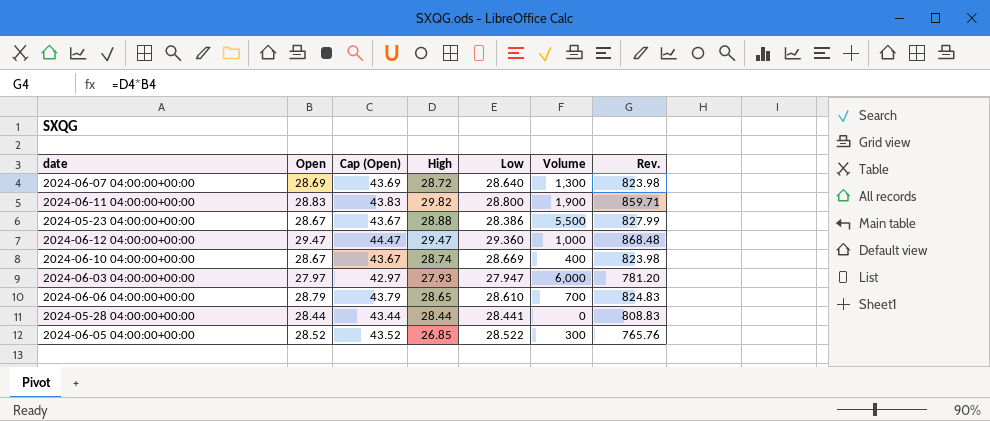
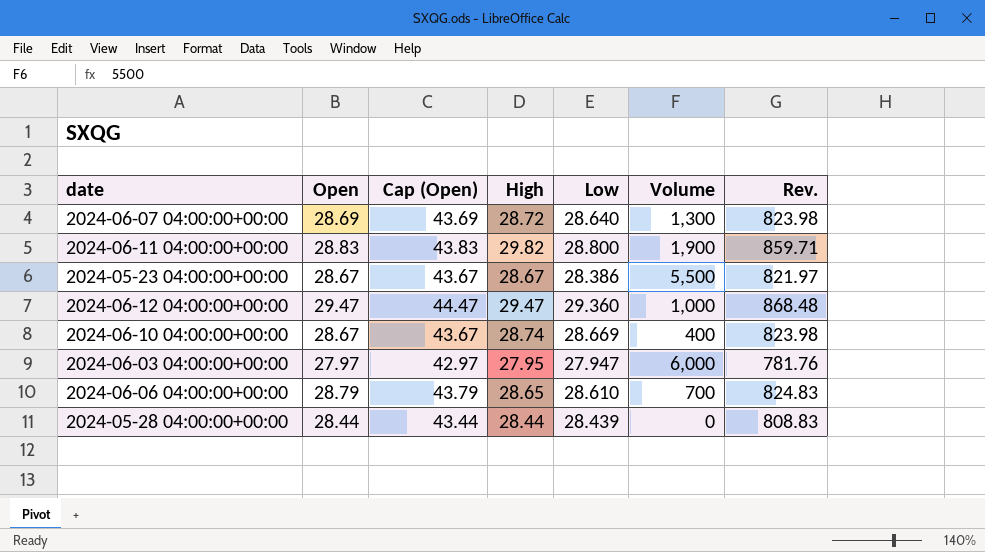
row 2024-06-05 04:00:00+00:00: 28.52 | 43.52 | 26.85 | 28.522 | 300 | 765.76 -> none
2024-05-23 04:00:00+00:00 | High: 28.88 -> 28.67
2024-05-23 04:00:00+00:00 | Rev.: 827.99 -> 821.97
2024-06-03 04:00:00+00:00 | High: 27.93 -> 27.95
2024-06-03 04:00:00+00:00 | Rev.: 781.20 -> 781.76
2024-05-28 04:00:00+00:00 | Low: 28.441 -> 28.439

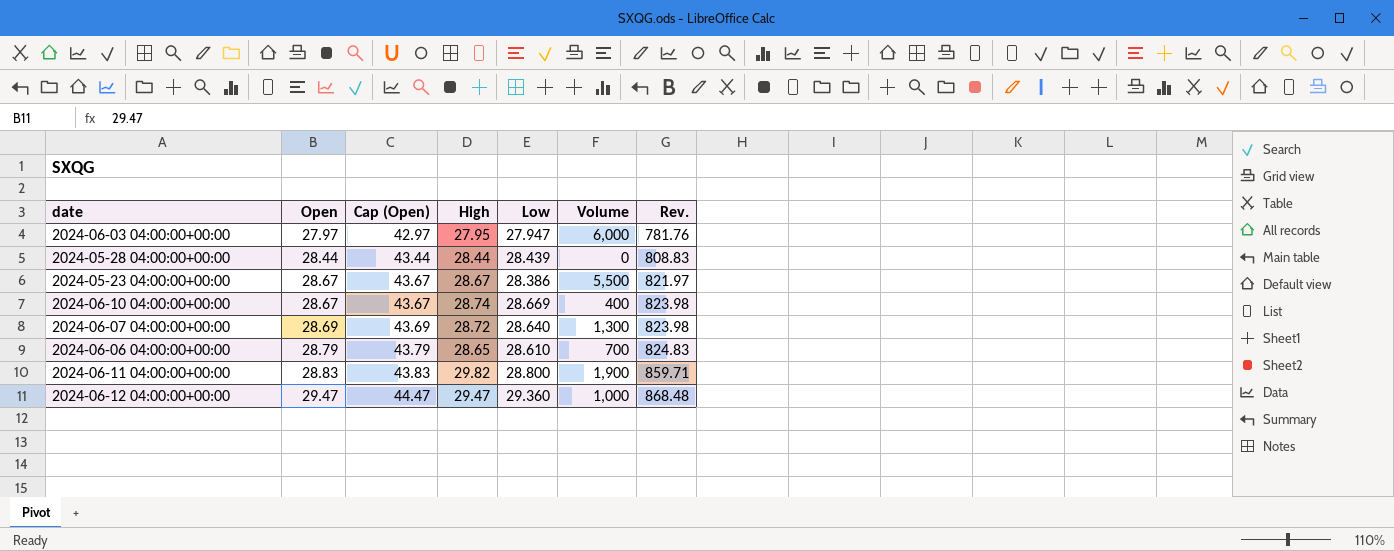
row order: none -> Open ascending

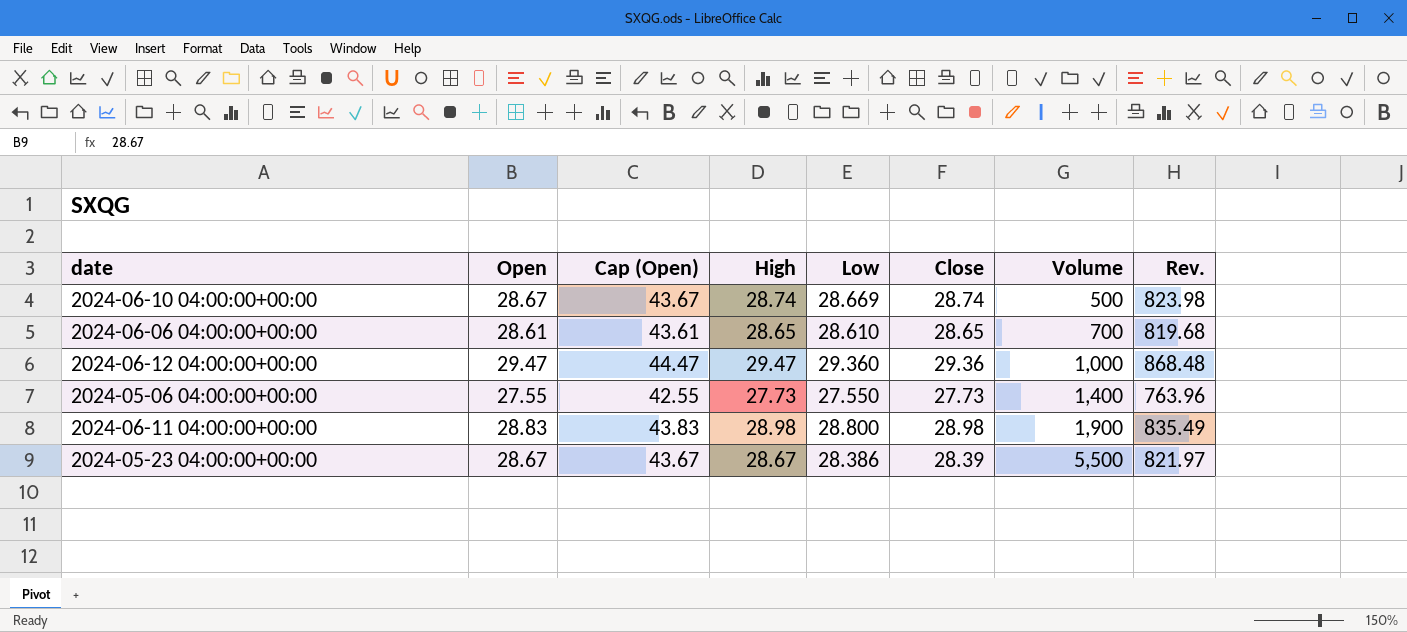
row order: Open ascending -> Volume ascending
column Close | position: none -> 6
row 2024-06-03 04:00:00+00:00: 27.97 | 42.97 | 27.95 | 27.947 | 6,000 | 781.76 -> none
row 2024-05-28 04:00:00+00:00: 28.44 | 43.44 | 28.44 | 28.439 | 0 | 808.83 -> none
row 2024-06-07 04:00:00+00:00: 28.69 | 43.69 | 28.72 | 28.640 | 1,300 | 823.98 -> none
2024-06-10 04:00:00+00:00 | Volume: 400 -> 500
2024-06-06 04:00:00+00:00 | Open: 28.79 -> 28.61
2024-06-06 04:00:00+00:00 | Cap (Open): 43.79 -> 43.61
2024-06-06 04:00:00+00:00 | Rev.: 824.83 -> 819.68
row 2024-05-06 04:00:00+00:00: none -> 27.55 | 42.55 | 27.73 | 27.550 | 27.73 | 1,400 | 763.96
2024-06-11 04:00:00+00:00 | High: 29.82 -> 28.98
2024-06-11 04:00:00+00:00 | Rev.: 859.71 -> 835.49

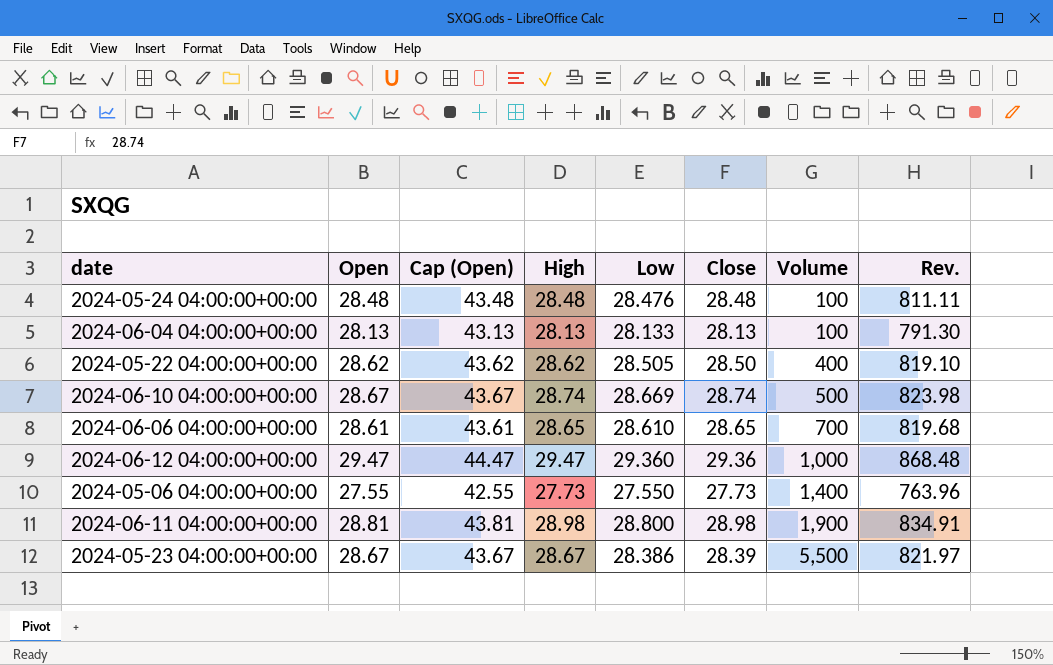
row 2024-05-24 04:00:00+00:00: none -> 28.48 | 43.48 | 28.48 | 28.476 | 28.48 | 100 | 811.11
row 2024-06-04 04:00:00+00:00: none -> 28.13 | 43.13 | 28.13 | 28.133 | 28.13 | 100 | 791.30
row 2024-05-22 04:00:00+00:00: none -> 28.62 | 43.62 | 28.62 | 28.505 | 28.50 | 400 | 819.10
2024-06-11 04:00:00+00:00 | Open: 28.83 -> 28.81
2024-06-11 04:00:00+00:00 | Cap (Open): 43.83 -> 43.81
2024-06-11 04:00:00+00:00 | Rev.: 835.49 -> 834.91

